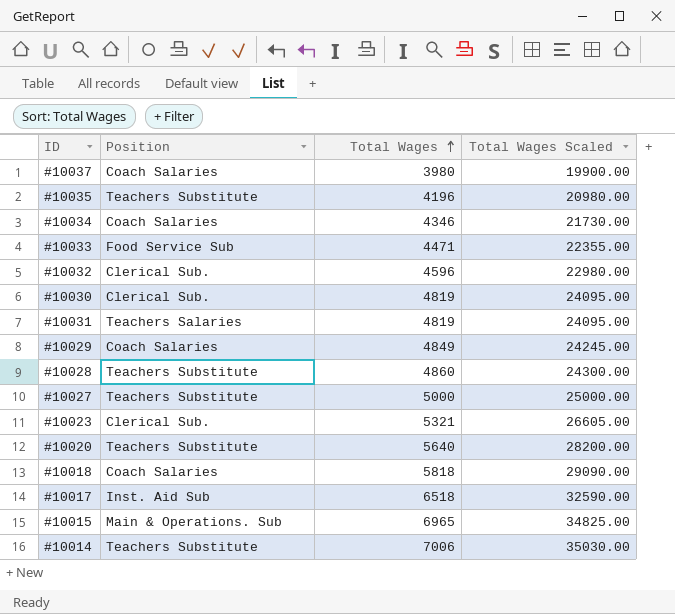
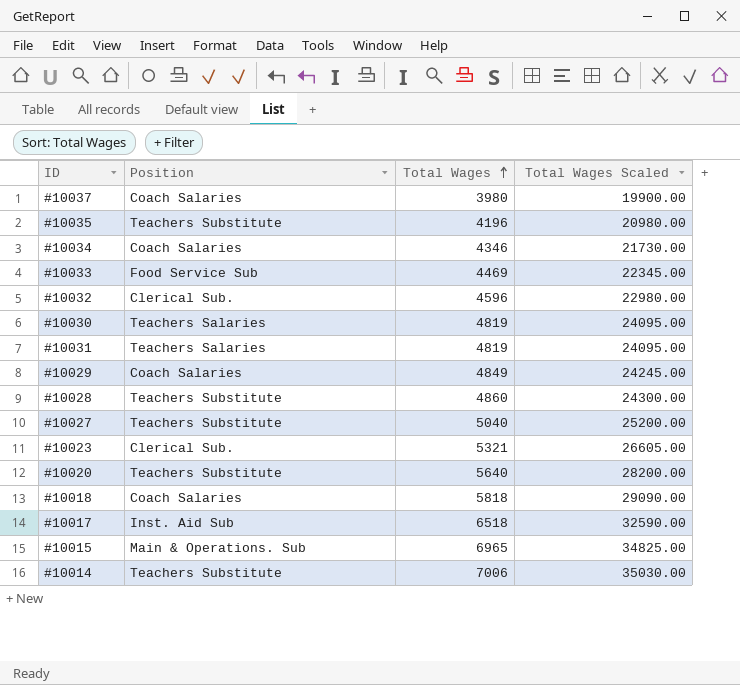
#10033 | Total Wages: 4471 -> 4469
#10033 | Total Wages Scaled: 22355.00 -> 22345.00
#10030 | Position: Clerical Sub. -> Teachers Salaries
#10027 | Total Wages: 5000 -> 5040
#10027 | Total Wages Scaled: 25000.00 -> 25200.00

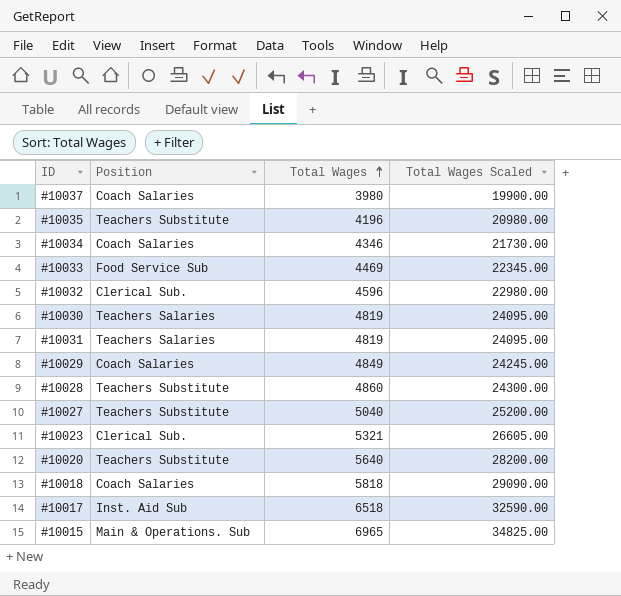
row #10014: Teachers Substitute | 7006 | 35030.00 -> none

